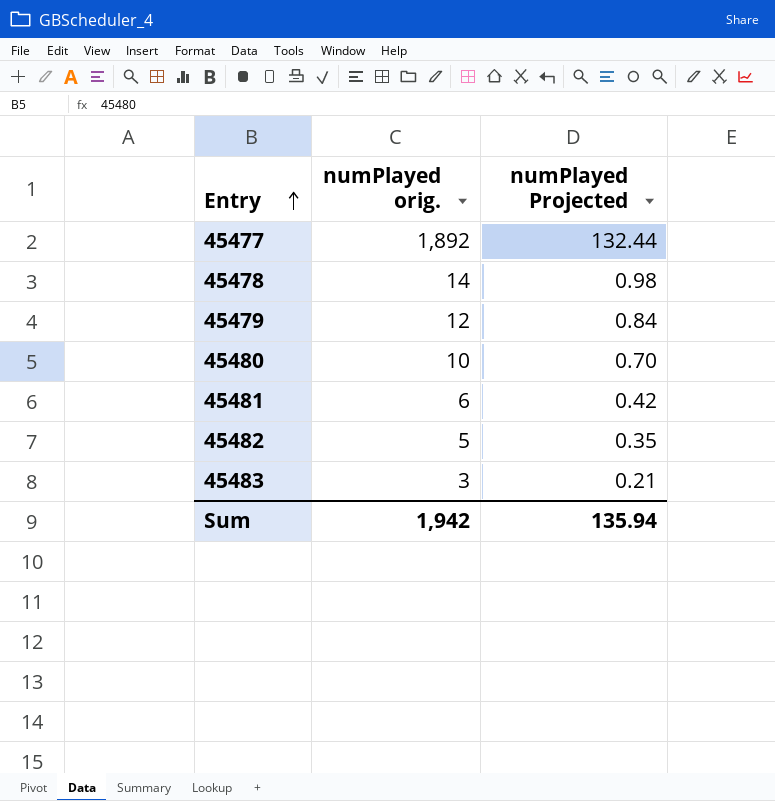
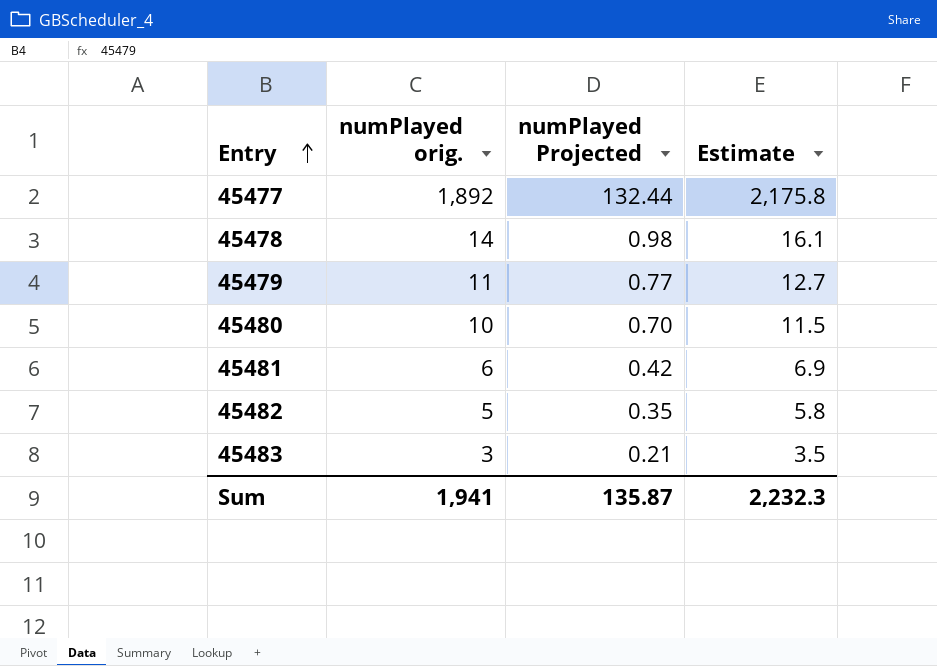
column Estimate | formula: none -> [numPlayed orig.] * 1.15
45479 | numPlayed orig.: 12 -> 11
45479 | numPlayed Projected: 0.84 -> 0.77
Sum | numPlayed orig.: 1,942 -> 1,941
Sum | numPlayed Projected: 135.94 -> 135.87

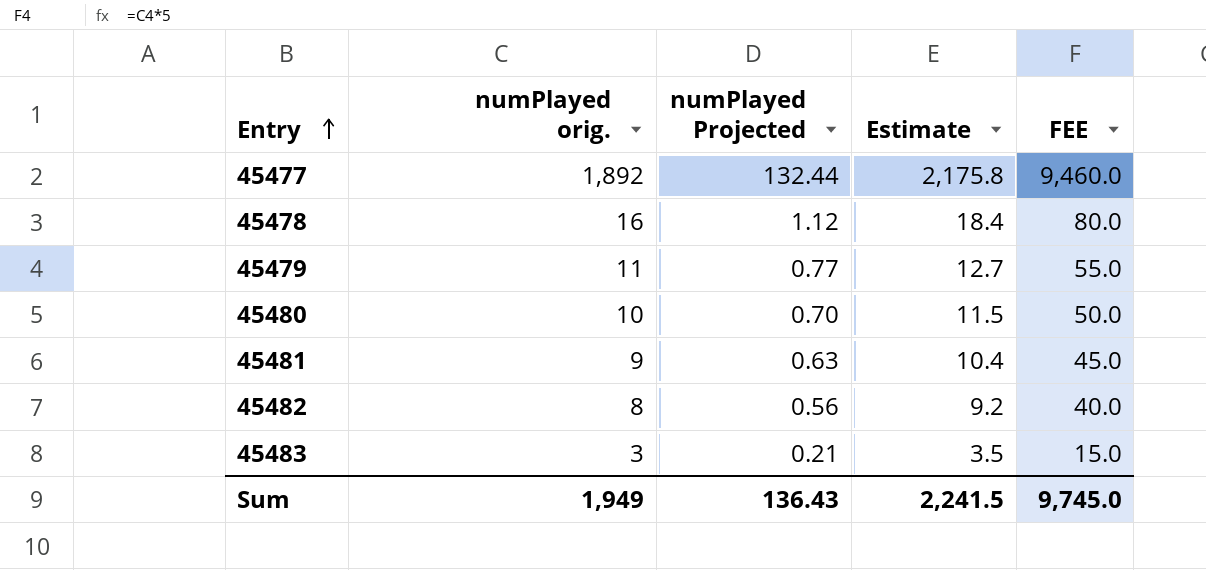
column FEE | formula: none -> [numPlayed orig.] * 5
45478 | numPlayed orig.: 14 -> 16
45478 | numPlayed Projected: 0.98 -> 1.12
45478 | Estimate: 16.1 -> 18.4
45481 | numPlayed orig.: 6 -> 9
45481 | numPlayed Projected: 0.42 -> 0.63
45481 | Estimate: 6.9 -> 10.4
45482 | numPlayed orig.: 5 -> 8
45482 | numPlayed Projected: 0.35 -> 0.56
45482 | Estimate: 5.8 -> 9.2
Sum | numPlayed orig.: 1,941 -> 1,949
Sum | numPlayed Projected: 135.87 -> 136.43
Sum | Estimate: 2,232.3 -> 2,241.5

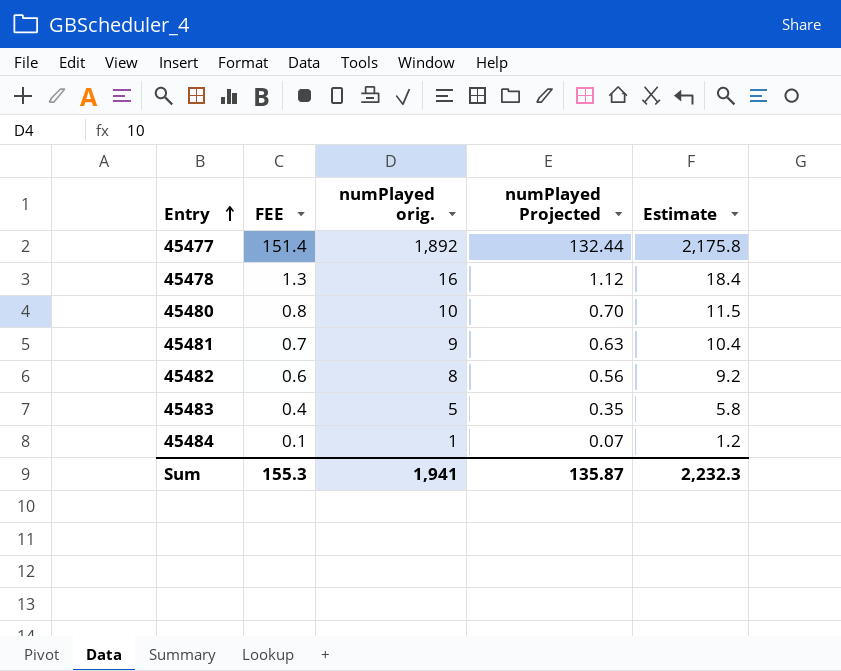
column FEE | formula: [numPlayed orig.] * 5 -> [numPlayed orig.] * 0.08
column FEE | position: 5 -> 2
row 45479: 11 | 0.77 | 12.7 | 55.0 -> none
45483 | numPlayed orig.: 3 -> 5
45483 | numPlayed Projected: 0.21 -> 0.35
45483 | Estimate: 3.5 -> 5.8
row 45484: none -> 0.1 | 1 | 0.07 | 1.2
Sum | FEE: 9,745.0 -> 155.3
Sum | numPlayed orig.: 1,949 -> 1,941
Sum | numPlayed Projected: 136.43 -> 135.87
Sum | Estimate: 2,241.5 -> 2,232.3

